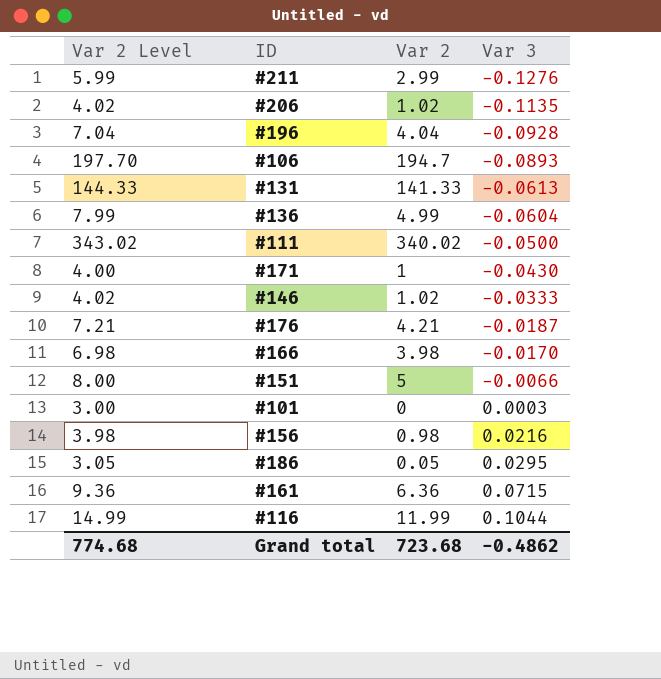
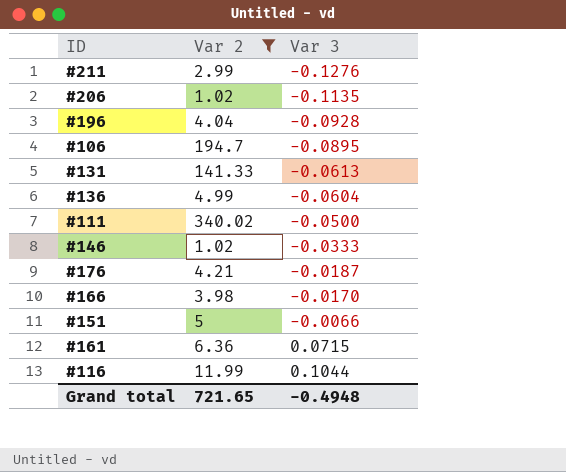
filter: none -> Var 2 >= 1.02
column Var 2 Level | formula: [Var 2] + 3 -> none
#106 | Var 3: -0.0893 -> -0.0895
Grand total | Var 2: 723.68 -> 721.65
Grand total | Var 3: -0.4862 -> -0.4948

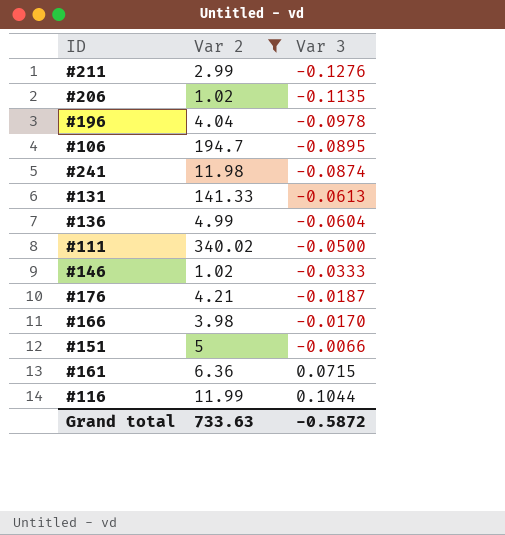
#196 | Var 3: -0.0928 -> -0.0978
row #241: none -> 11.98 | -0.0874
Grand total | Var 2: 721.65 -> 733.63
Grand total | Var 3: -0.4948 -> -0.5872

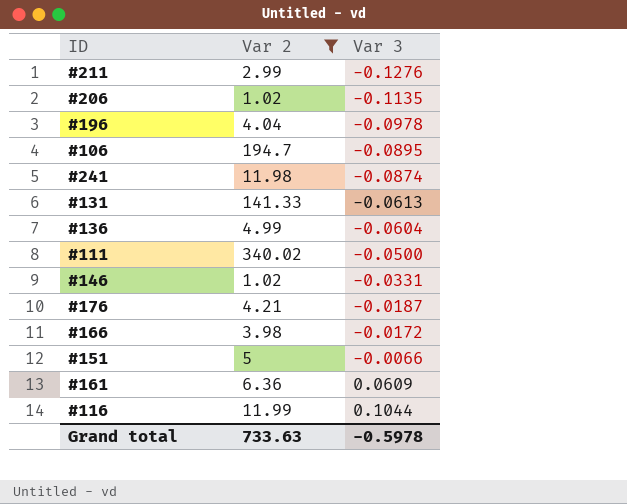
#146 | Var 3: -0.0333 -> -0.0331
#166 | Var 3: -0.0170 -> -0.0172
#161 | Var 3: 0.0715 -> 0.0609
Grand total | Var 3: -0.5872 -> -0.5978

